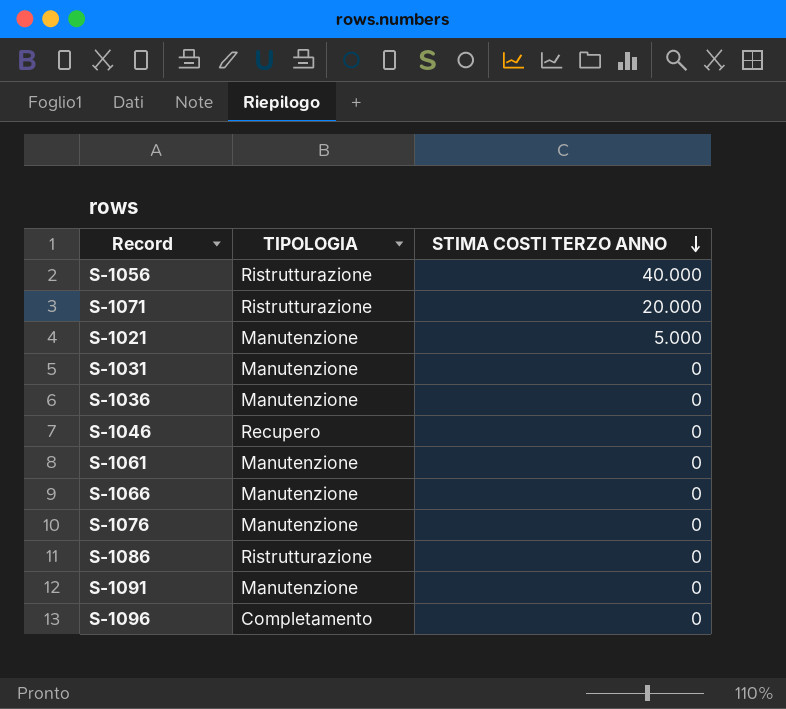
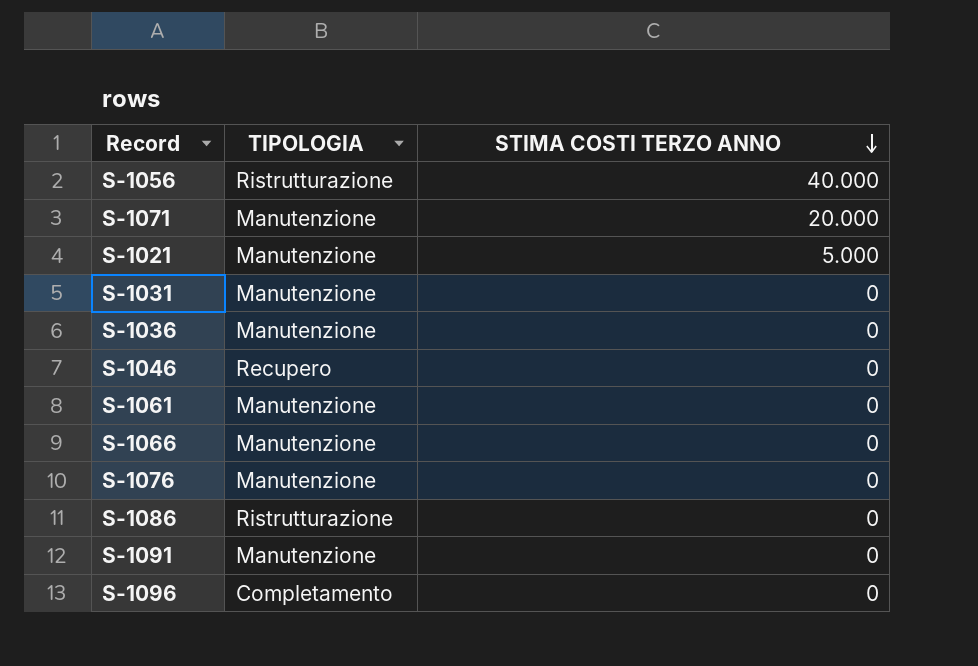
S-1071 | TIPOLOGIA: Ristrutturazione -> Manutenzione

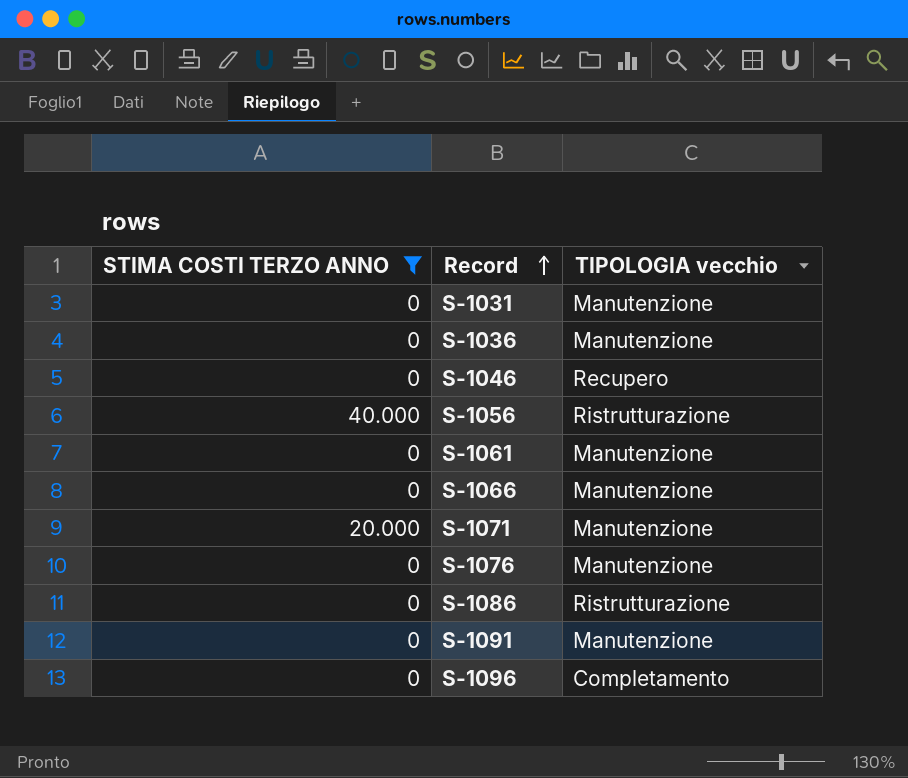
filter: none -> STIMA COSTI TERZO ANNO != 5.000
row order: STIMA COSTI TERZO ANNO descending -> Record ascending
column STIMA COSTI TERZO ANNO | position: 3 -> 1
column name: TIPOLOGIA -> TIPOLOGIA vecchio

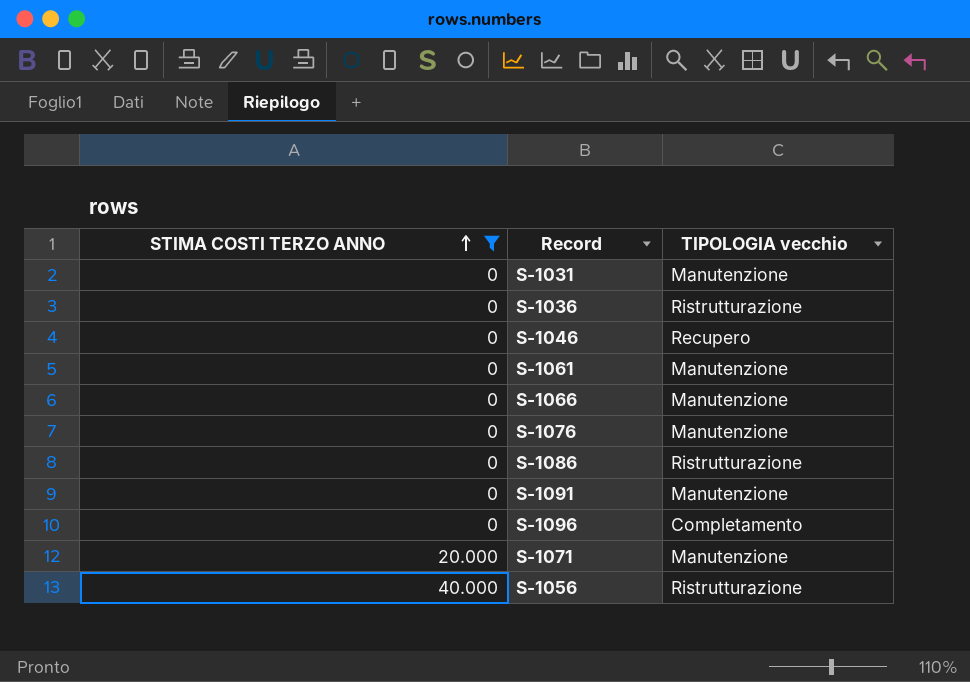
row order: Record ascending -> STIMA COSTI TERZO ANNO ascending
S-1036 | TIPOLOGIA vecchio: Manutenzione -> Ristrutturazione

